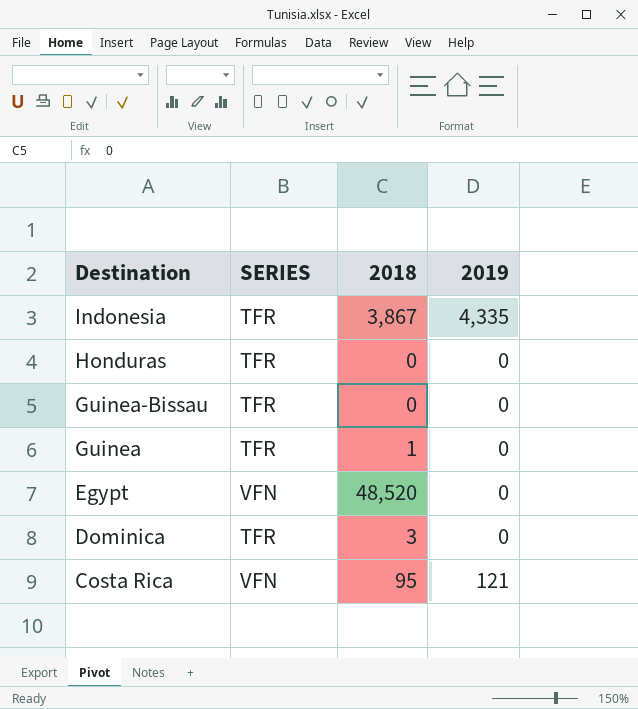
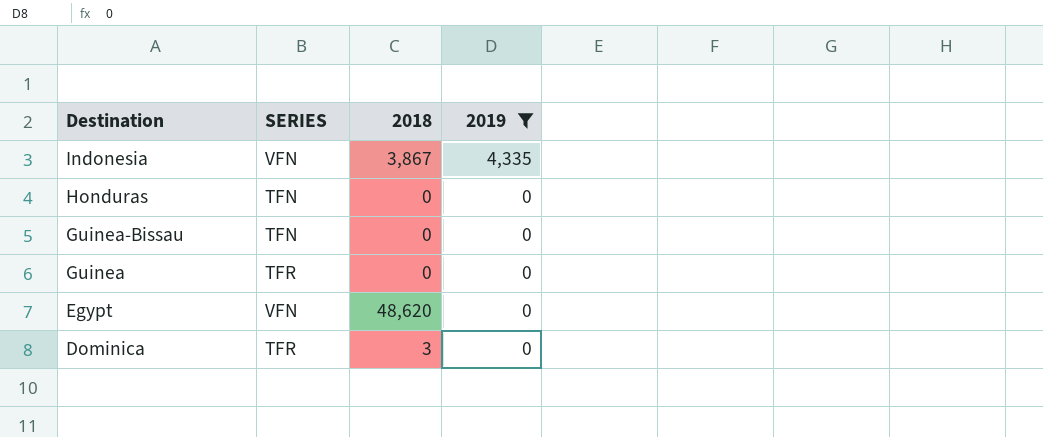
filter: none -> 2019 != 121
Indonesia | SERIES: TFR -> VFN
Honduras | SERIES: TFR -> TFN
Guinea-Bissau | SERIES: TFR -> TFN
Guinea | 2018: 1 -> 0
Egypt | 2018: 48,520 -> 48,620

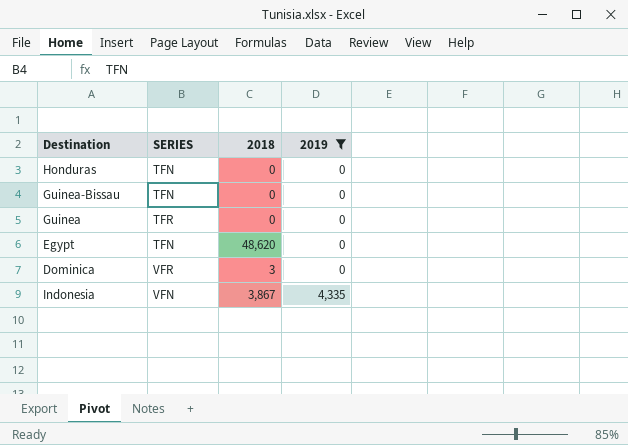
row order: Destination descending -> 2019 ascending
Egypt | SERIES: VFN -> TFN
Dominica | SERIES: TFR -> VFR

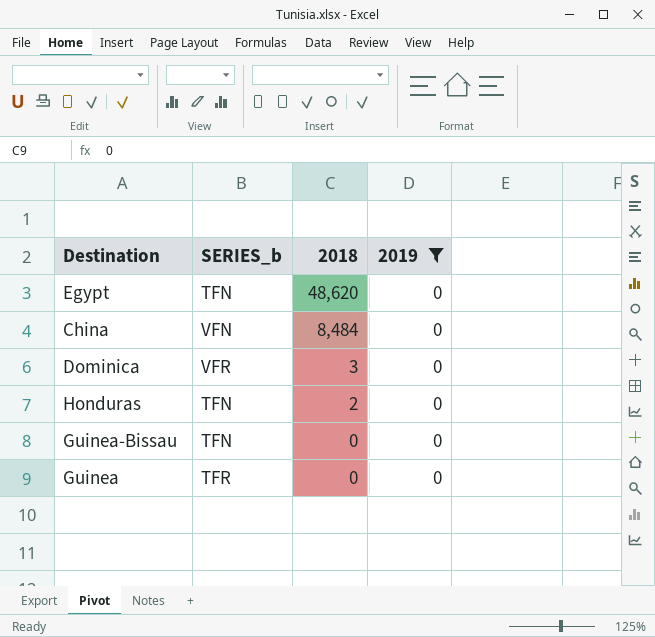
row order: 2019 ascending -> 2018 descending
column name: SERIES -> SERIES_b
row Indonesia: VFN | 3,867 | 4,335 -> none
row China: none -> VFN | 8,484 | 0
Honduras | 2018: 0 -> 2

